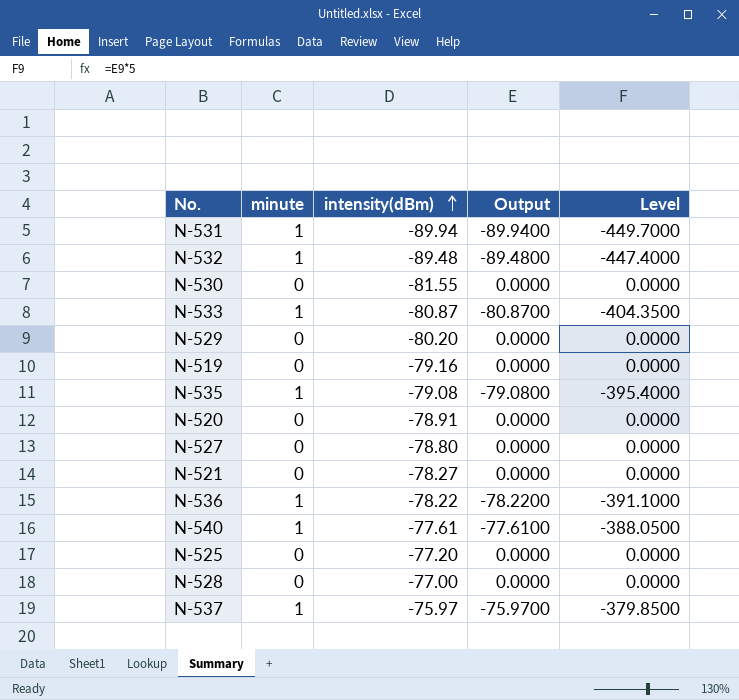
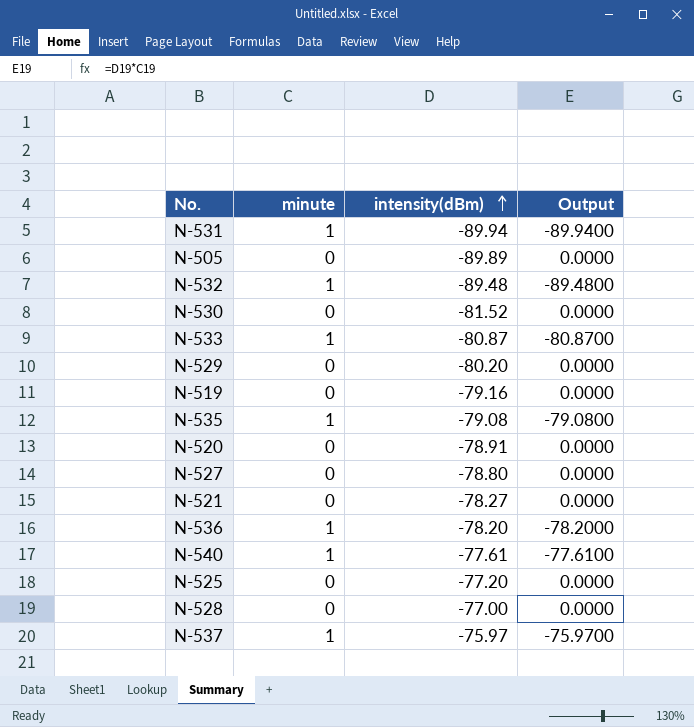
column Level | formula: [Output] * 5 -> none
row N-505: none -> 0 | -89.89 | 0.0000
N-530 | intensity(dBm): -81.55 -> -81.52
N-536 | intensity(dBm): -78.22 -> -78.20
N-536 | Output: -78.2200 -> -78.2000

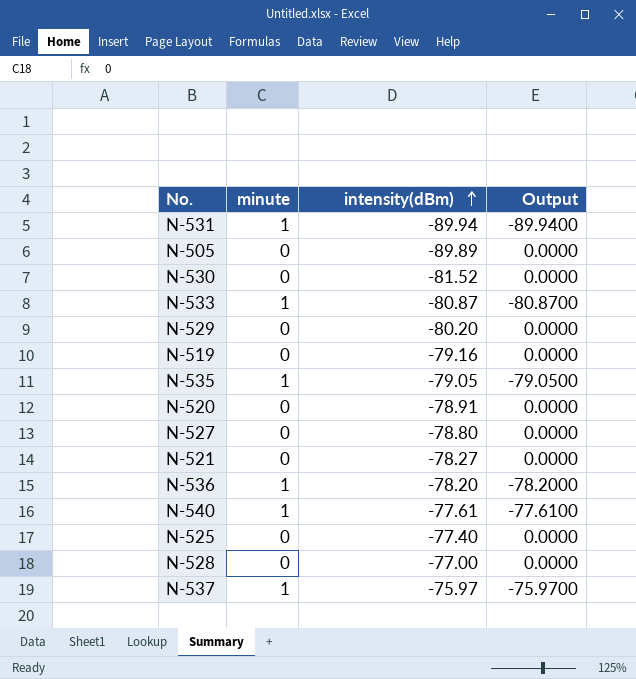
row N-532: 1 | -89.48 | -89.4800 -> none
N-535 | intensity(dBm): -79.08 -> -79.05
N-535 | Output: -79.0800 -> -79.0500
N-525 | intensity(dBm): -77.20 -> -77.40

